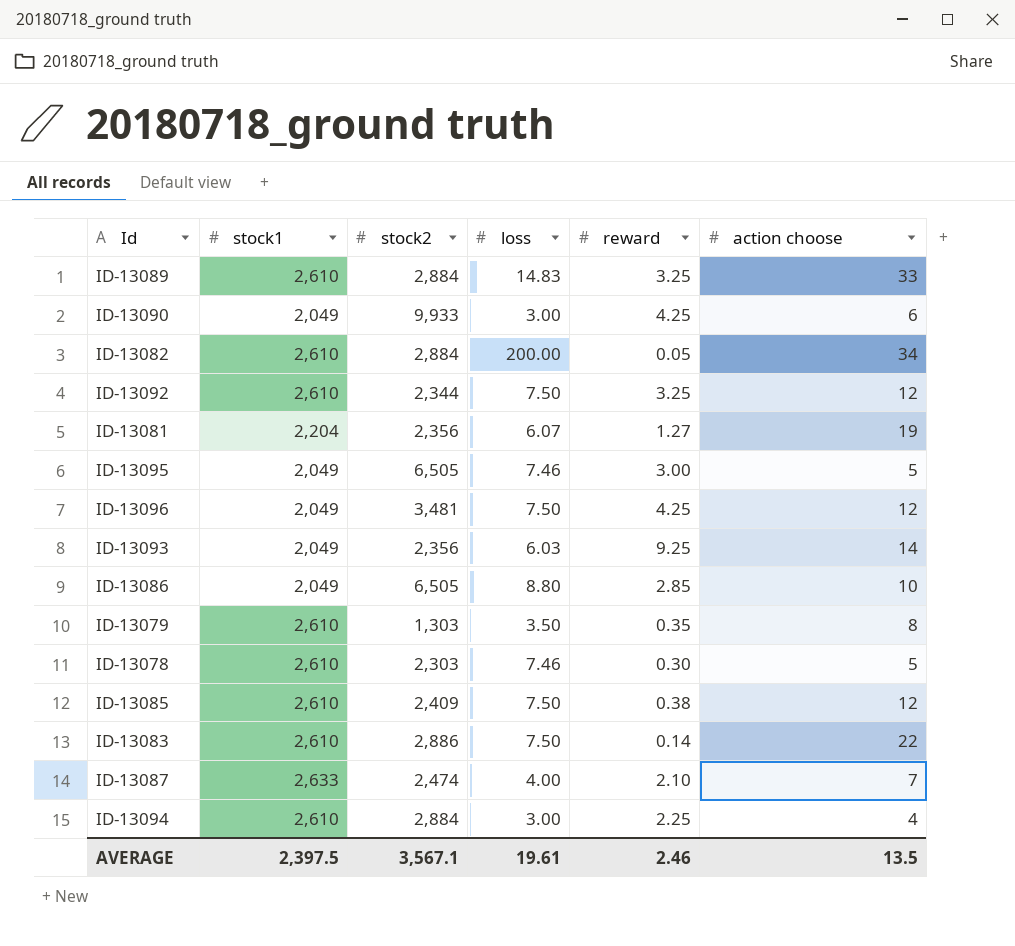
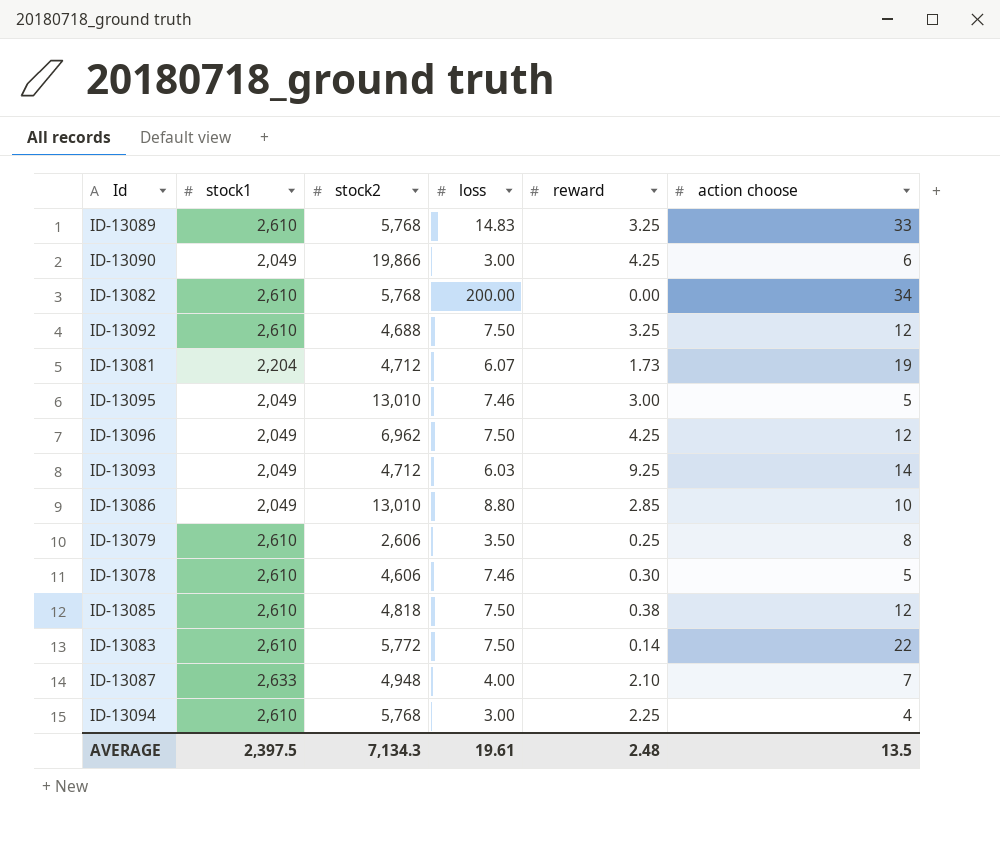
ID-13089 | stock2: 2,884 -> 5,768
ID-13090 | stock2: 9,933 -> 19,866
ID-13082 | stock2: 2,884 -> 5,768
ID-13082 | reward: 0.05 -> 0.00
ID-13092 | stock2: 2,344 -> 4,688
ID-13081 | stock2: 2,356 -> 4,712
ID-13081 | reward: 1.27 -> 1.73
ID-13095 | stock2: 6,505 -> 13,010
ID-13096 | stock2: 3,481 -> 6,962
ID-13093 | stock2: 2,356 -> 4,712
ID-13086 | stock2: 6,505 -> 13,010
ID-13079 | stock2: 1,303 -> 2,606
ID-13079 | reward: 0.35 -> 0.25
ID-13078 | stock2: 2,303 -> 4,606
ID-13085 | stock2: 2,409 -> 4,818
ID-13083 | stock2: 2,886 -> 5,772
ID-13087 | stock2: 2,474 -> 4,948
ID-13094 | stock2: 2,884 -> 5,768
AVERAGE | stock2: 3,567.1 -> 7,134.3
AVERAGE | reward: 2.46 -> 2.48

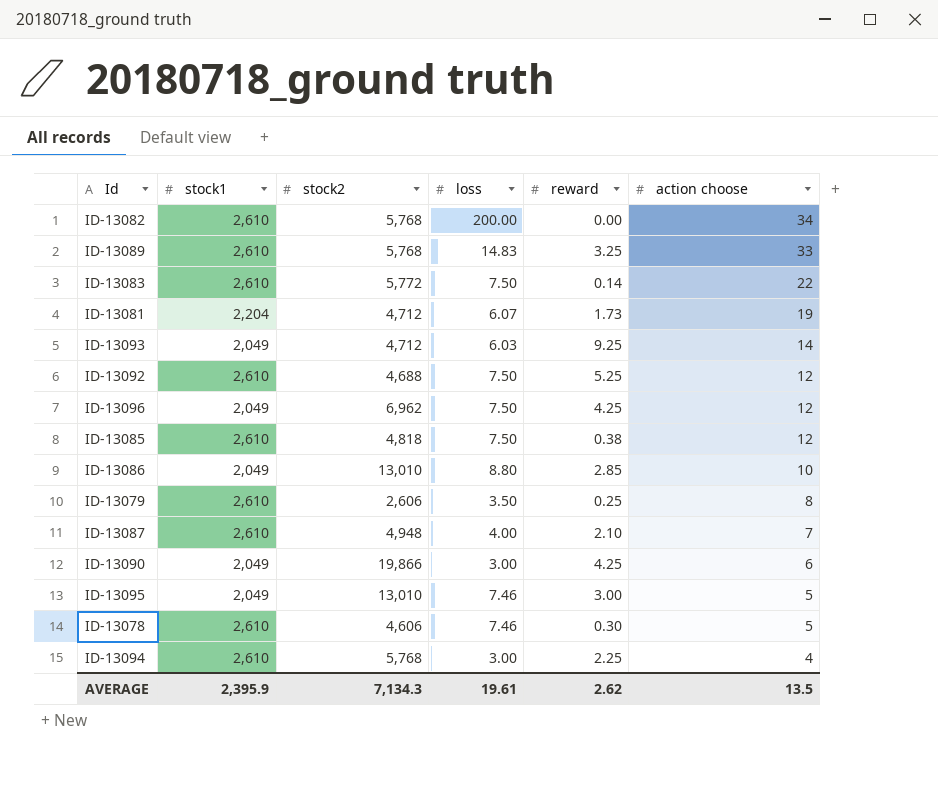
row order: none -> action choose descending
ID-13092 | reward: 3.25 -> 5.25
ID-13087 | stock1: 2,633 -> 2,610
AVERAGE | stock1: 2,397.5 -> 2,395.9
AVERAGE | reward: 2.48 -> 2.62

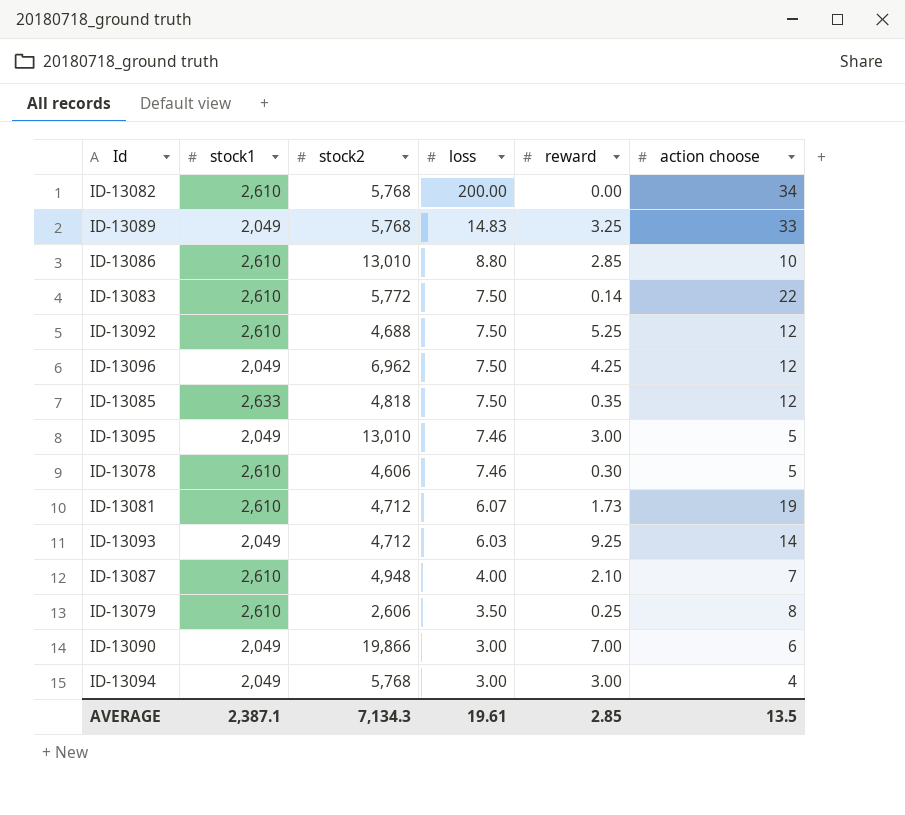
row order: action choose descending -> loss descending
ID-13089 | stock1: 2,610 -> 2,049
ID-13086 | stock1: 2,049 -> 2,610
ID-13085 | stock1: 2,610 -> 2,633
ID-13085 | reward: 0.38 -> 0.35
ID-13081 | stock1: 2,204 -> 2,610
ID-13090 | reward: 4.25 -> 7.00
ID-13094 | stock1: 2,610 -> 2,049
ID-13094 | reward: 2.25 -> 3.00
AVERAGE | stock1: 2,395.9 -> 2,387.1
AVERAGE | reward: 2.62 -> 2.85

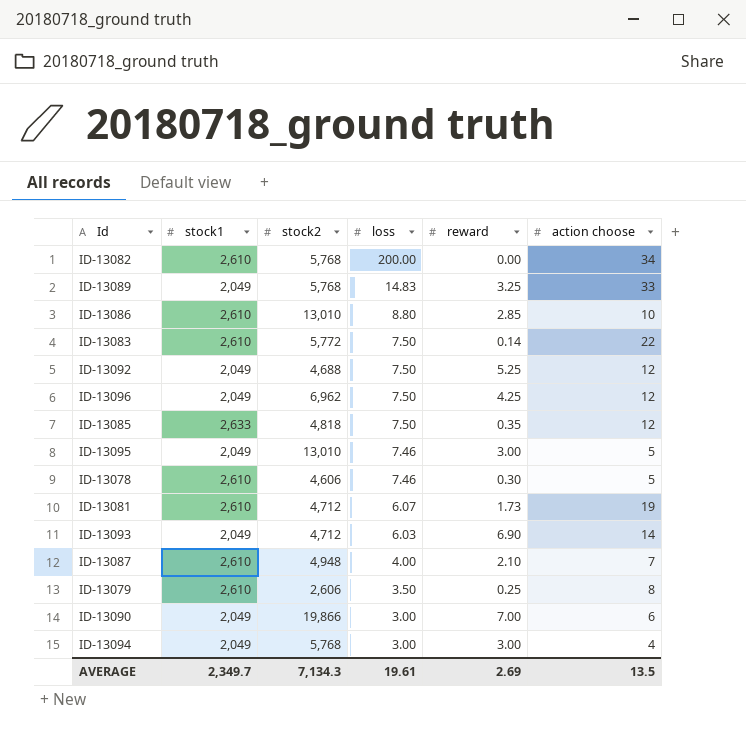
ID-13092 | stock1: 2,610 -> 2,049
ID-13093 | reward: 9.25 -> 6.90
AVERAGE | stock1: 2,387.1 -> 2,349.7
AVERAGE | reward: 2.85 -> 2.69

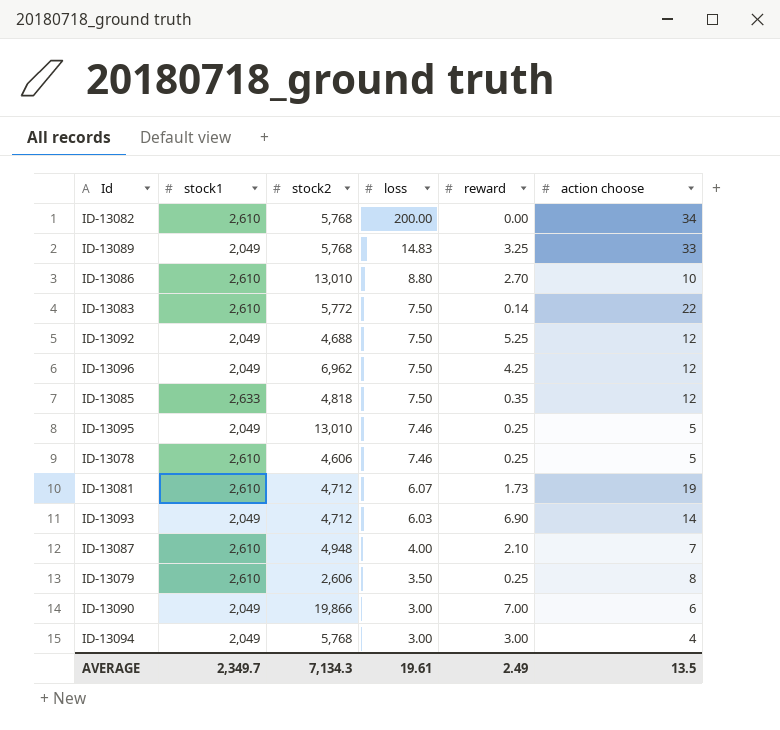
ID-13086 | reward: 2.85 -> 2.70
ID-13095 | reward: 3.00 -> 0.25
ID-13078 | reward: 0.30 -> 0.25
AVERAGE | reward: 2.69 -> 2.49

